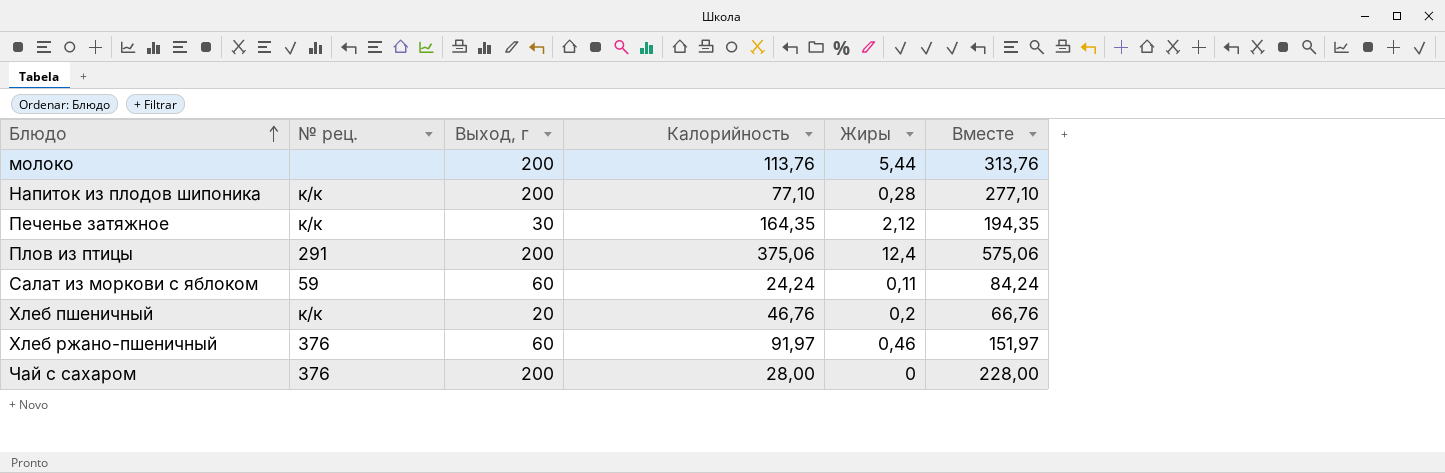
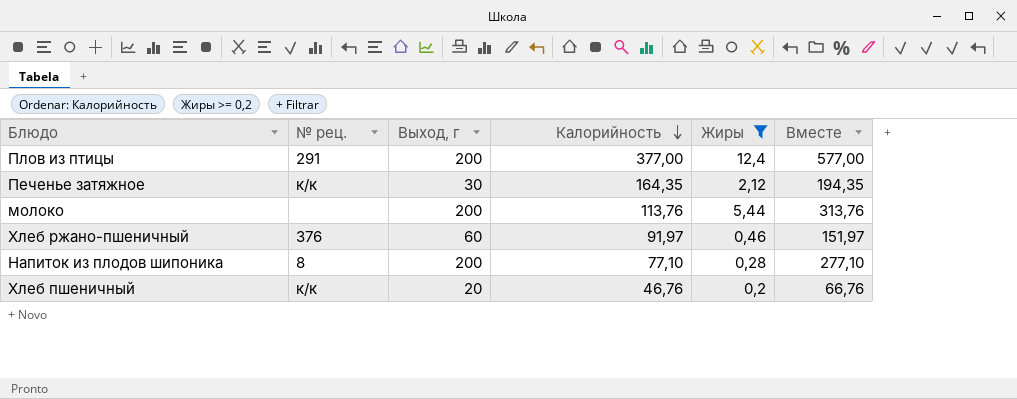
filter: none -> Жиры >= 0,2
row order: Блюдо ascending -> Калорийность descending
Плов из птицы | Калорийность: 375,06 -> 377,00
Плов из птицы | Вместе: 575,06 -> 577,00
Напиток из плодов шипоника | № рец.: к/к -> 8

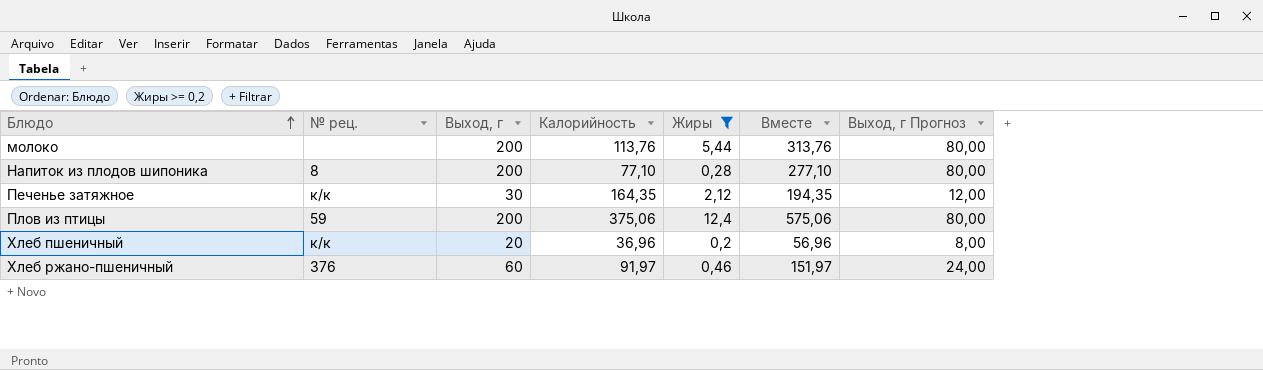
row order: Калорийность descending -> Блюдо ascending
column Выход, г Прогноз | formula: none -> [Выход, г] * 0,4
Плов из птицы | № рец.: 291 -> 59
Плов из птицы | Калорийность: 377,00 -> 375,06
Плов из птицы | Вместе: 577,00 -> 575,06
Хлеб пшеничный | Калорийность: 46,76 -> 36,96
Хлеб пшеничный | Вместе: 66,76 -> 56,96

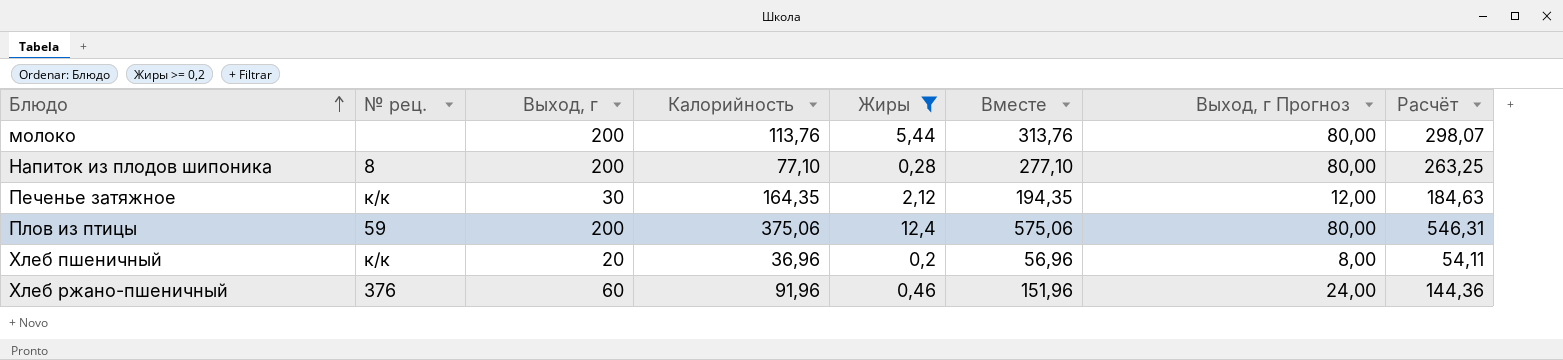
column Расчёт | formula: none -> [Вместе] * 0,95
Хлеб ржано-пшеничный | Калорийность: 91,97 -> 91,96
Хлеб ржано-пшеничный | Вместе: 151,97 -> 151,96

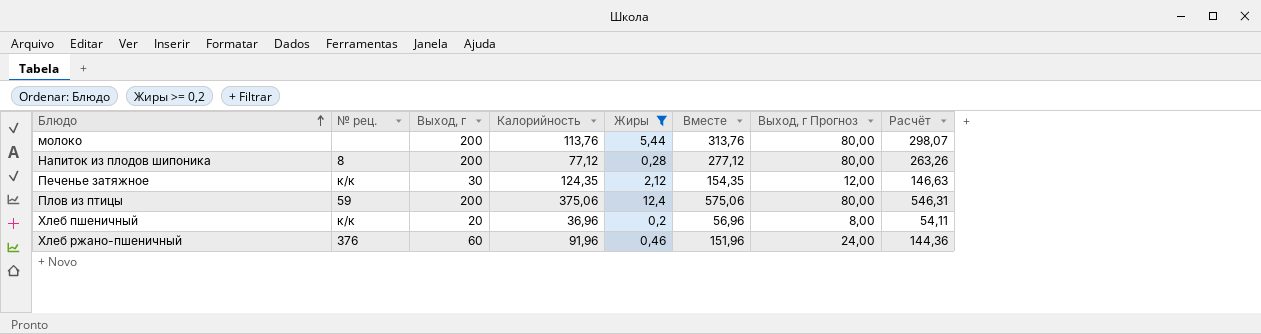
Напиток из плодов шипоника | Калорийность: 77,10 -> 77,12
Напиток из плодов шипоника | Вместе: 277,10 -> 277,12
Напиток из плодов шипоника | Расчёт: 263,25 -> 263,26
Печенье затяжное | Калорийность: 164,35 -> 124,35
Печенье затяжное | Вместе: 194,35 -> 154,35
Печенье затяжное | Расчёт: 184,63 -> 146,63

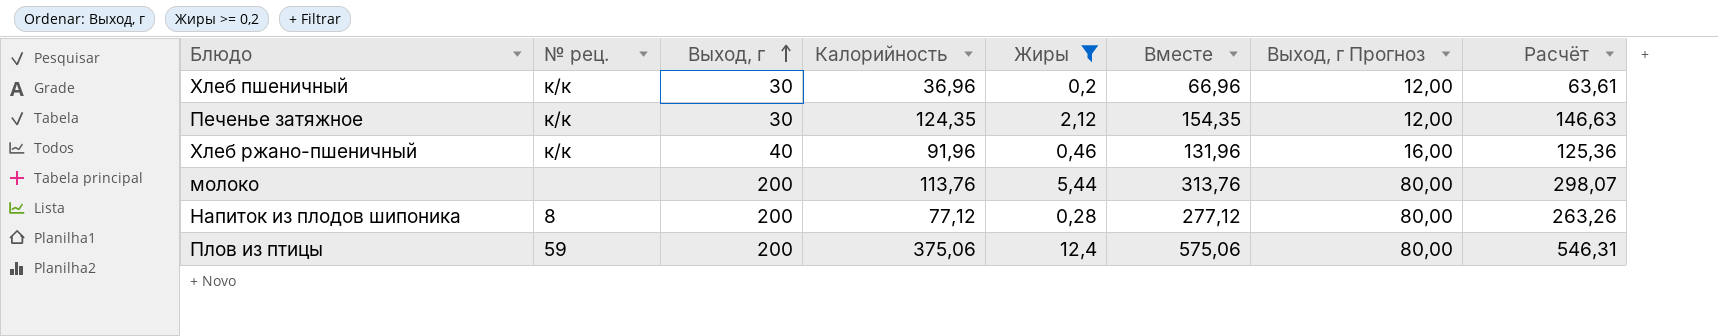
row order: Блюдо ascending -> Выход, г ascending
Хлеб пшеничный | Выход, г: 20 -> 30
Хлеб пшеничный | Вместе: 56,96 -> 66,96
Хлеб пшеничный | Выход, г Прогноз: 8,00 -> 12,00
Хлеб пшеничный | Расчёт: 54,11 -> 63,61
Хлеб ржано-пшеничный | № рец.: 376 -> к/к
Хлеб ржано-пшеничный | Выход, г: 60 -> 40
Хлеб ржано-пшеничный | Вместе: 151,96 -> 131,96
Хлеб ржано-пшеничный | Выход, г Прогноз: 24,00 -> 16,00
Хлеб ржано-пшеничный | Расчёт: 144,36 -> 125,36

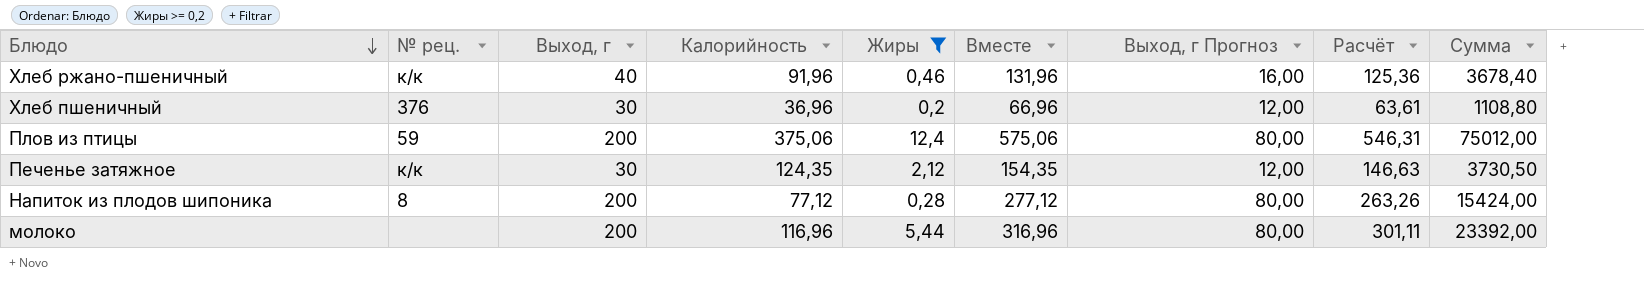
row order: Выход, г ascending -> Блюдо descending
column Сумма | formula: none -> [Выход, г] * [Калорийность]
Хлеб пшеничный | № рец.: к/к -> 376
молоко | Калорийность: 113,76 -> 116,96
молоко | Вместе: 313,76 -> 316,96
молоко | Расчёт: 298,07 -> 301,11

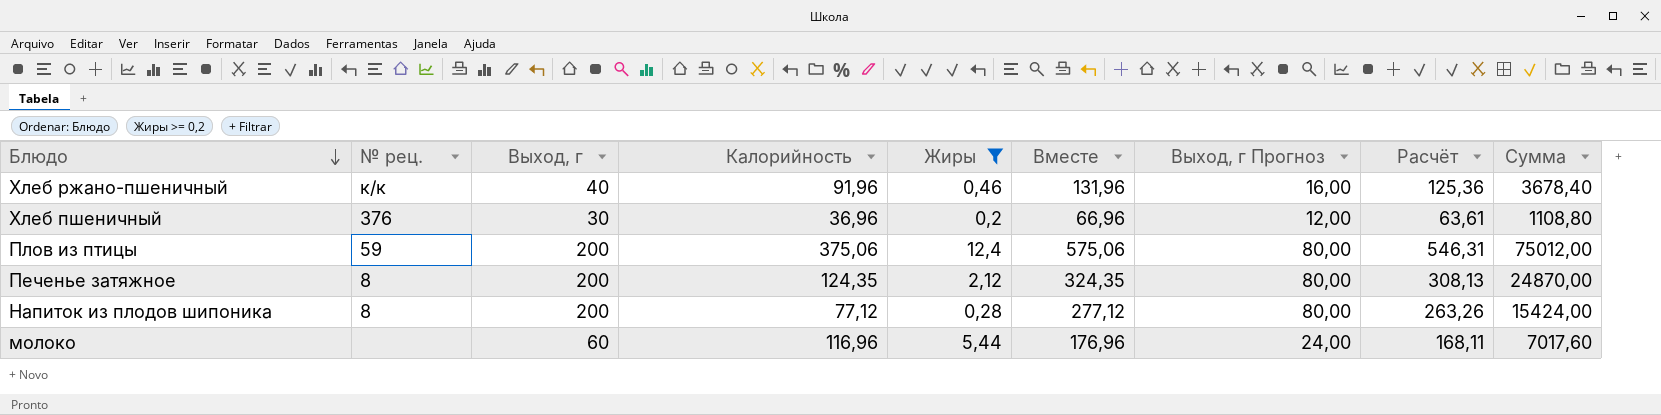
Печенье затяжное | № рец.: к/к -> 8
Печенье затяжное | Выход, г: 30 -> 200
Печенье затяжное | Вместе: 154,35 -> 324,35
Печенье затяжное | Выход, г Прогноз: 12,00 -> 80,00
Печенье затяжное | Расчёт: 146,63 -> 308,13
Печенье затяжное | Сумма: 3730,50 -> 24870,00
молоко | Выход, г: 200 -> 60
молоко | Вместе: 316,96 -> 176,96
молоко | Выход, г Прогноз: 80,00 -> 24,00
молоко | Расчёт: 301,11 -> 168,11
молоко | Сумма: 23392,00 -> 7017,60

